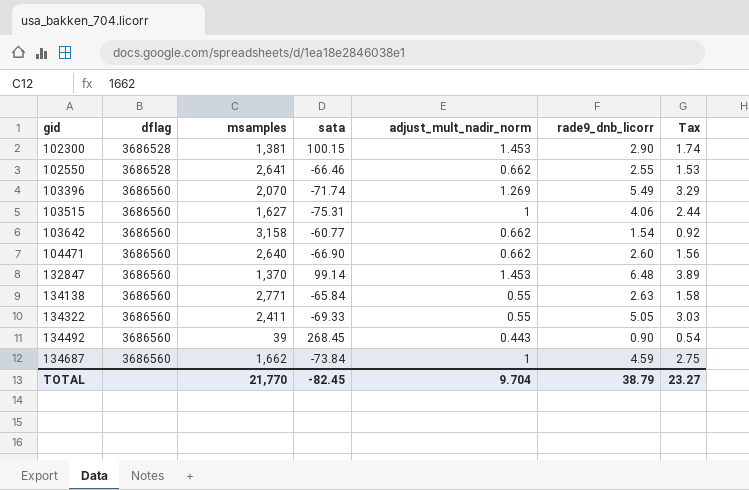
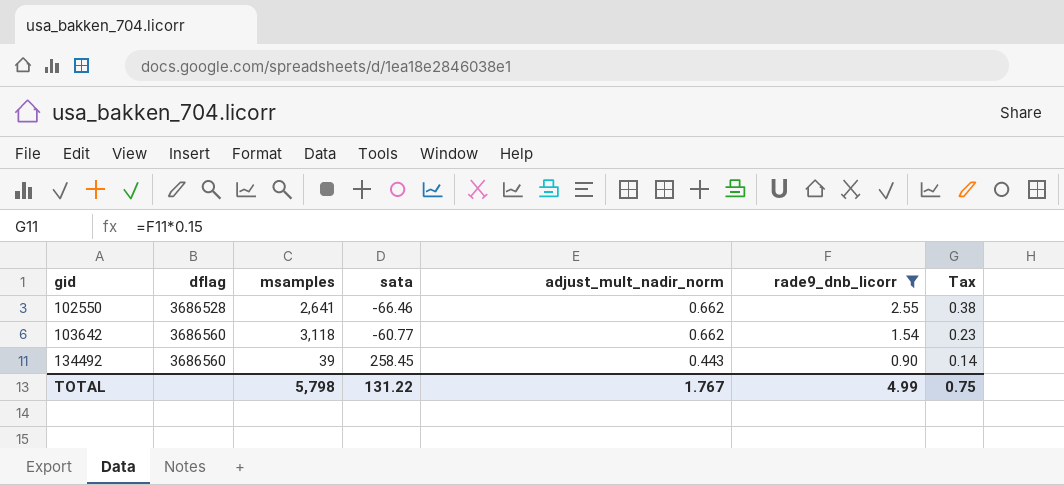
filter: none -> rade9_dnb_licorr <= 2.55
column Tax | formula: [rade9_dnb_licorr] * 0.6 -> [rade9_dnb_licorr] * 0.15
103642 | msamples: 3,158 -> 3,118
134492 | sata: 268.45 -> 258.45
TOTAL | msamples: 21,770 -> 5,798
TOTAL | sata: -82.45 -> 131.22
TOTAL | adjust_mult_nadir_norm: 9.704 -> 1.767
TOTAL | rade9_dnb_licorr: 38.79 -> 4.99
TOTAL | Tax: 23.27 -> 0.75

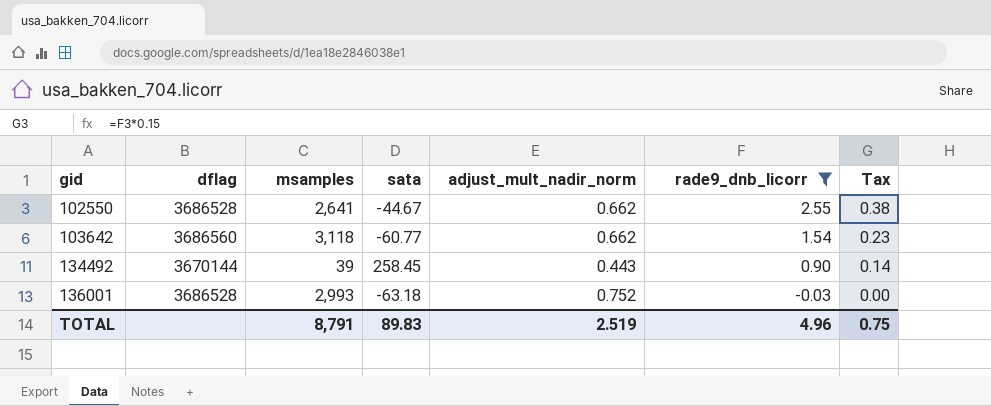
102550 | sata: -66.46 -> -44.67
134492 | dflag: 3686560 -> 3670144
row 136001: none -> 3686528 | 2,993 | -63.18 | 0.752 | -0.03 | 0.00
TOTAL | msamples: 5,798 -> 8,791
TOTAL | sata: 131.22 -> 89.83
TOTAL | adjust_mult_nadir_norm: 1.767 -> 2.519
TOTAL | rade9_dnb_licorr: 4.99 -> 4.96

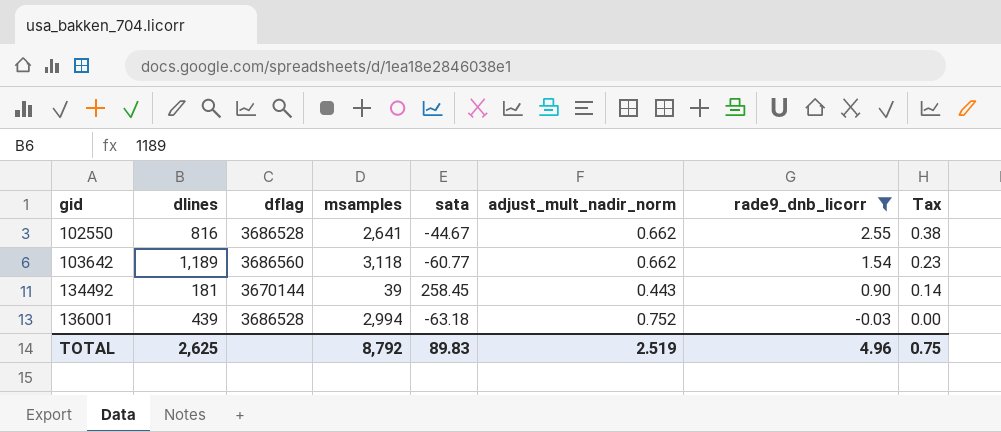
column dlines | position: none -> 2
136001 | msamples: 2,993 -> 2,994
TOTAL | msamples: 8,791 -> 8,792

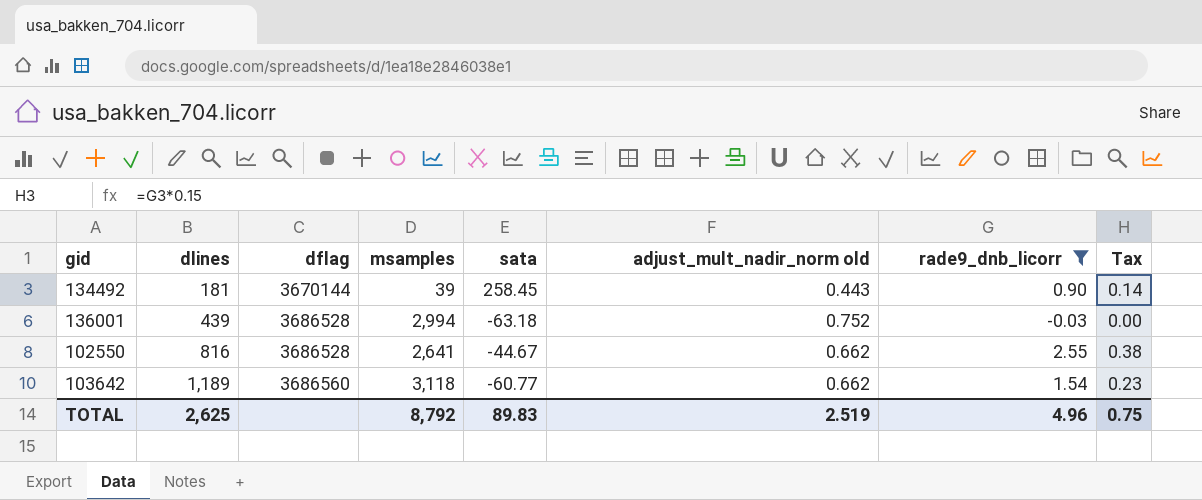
row order: gid ascending -> dlines ascending
column name: adjust_mult_nadir_norm -> adjust_mult_nadir_norm old

